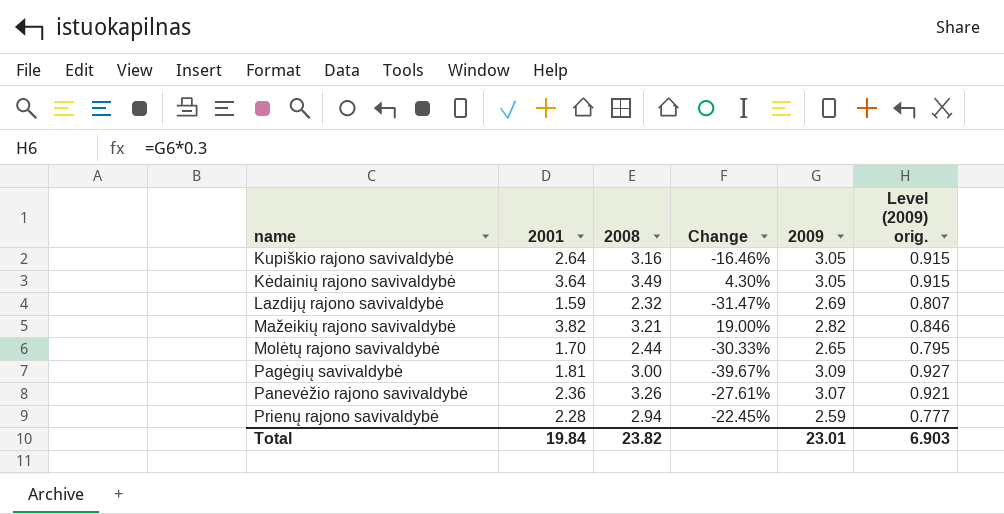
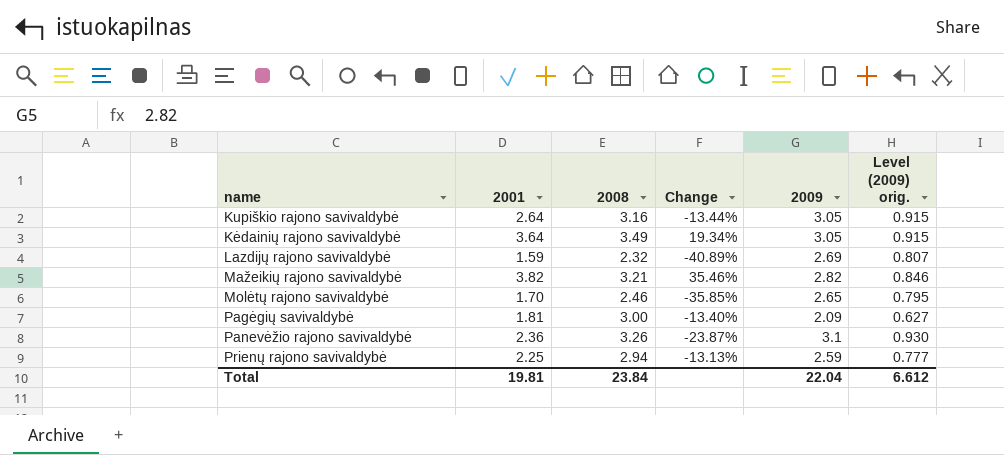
column Change | formula: ([2001] - [2008]) / [2008] -> ([2001] - [2009]) / [2009]
Molėtų rajono savivaldybė | 2008: 2.44 -> 2.46
Pagėgių savivaldybė | 2009: 3.09 -> 2.09
Pagėgių savivaldybė | Level (2009) orig.: 0.927 -> 0.627
Panevėžio rajono savivaldybė | 2009: 3.07 -> 3.1
Panevėžio rajono savivaldybė | Level (2009) orig.: 0.921 -> 0.930
Prienų rajono savivaldybė | 2001: 2.28 -> 2.25
Total | 2001: 19.84 -> 19.81
Total | 2008: 23.82 -> 23.84
Total | 2009: 23.01 -> 22.04
Total | Level (2009) orig.: 6.903 -> 6.612

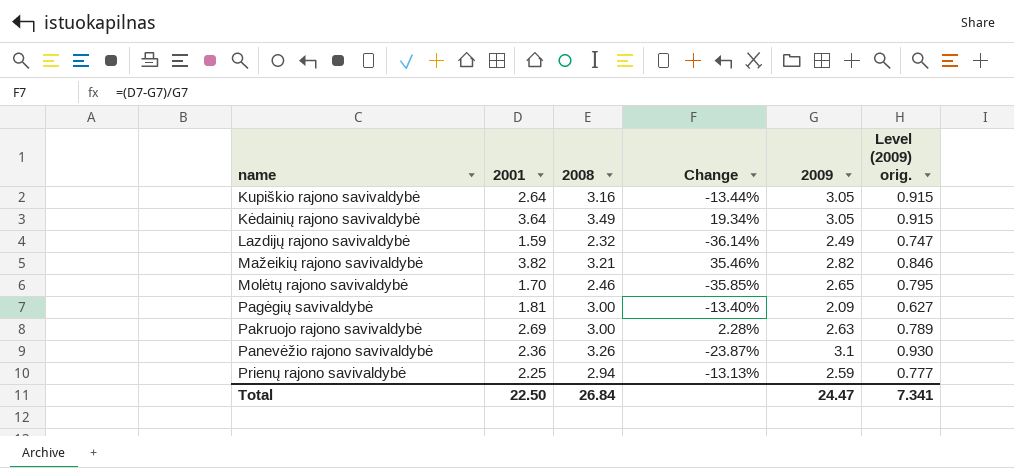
Lazdijų rajono savivaldybė | Change: -40.89% -> -36.14%
Lazdijų rajono savivaldybė | 2009: 2.69 -> 2.49
Lazdijų rajono savivaldybė | Level (2009) orig.: 0.807 -> 0.747
row Pakruojo rajono savivaldybė: none -> 2.69 | 3.00 | 2.28% | 2.63 | 0.789
Total | 2001: 19.81 -> 22.50
Total | 2008: 23.84 -> 26.84
Total | 2009: 22.04 -> 24.47
Total | Level (2009) orig.: 6.612 -> 7.341

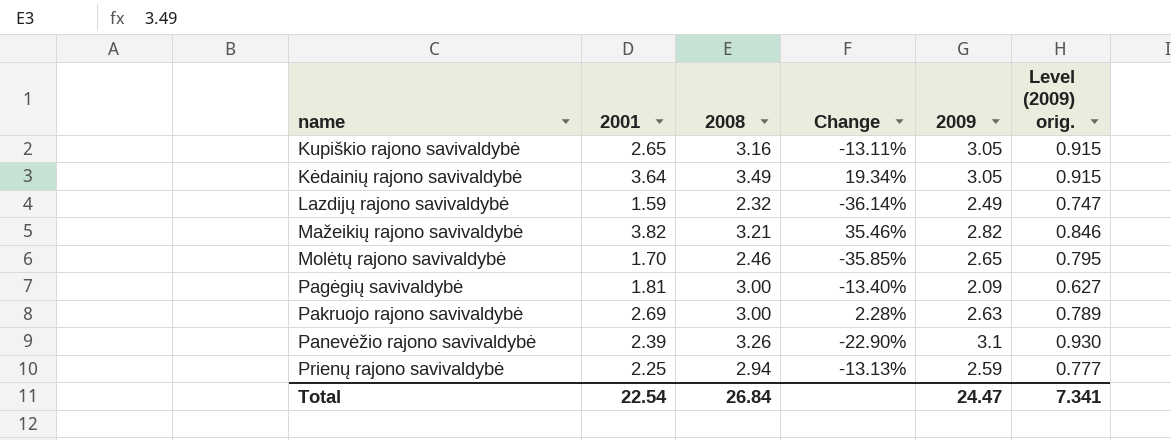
Kupiškio rajono savivaldybė | 2001: 2.64 -> 2.65
Kupiškio rajono savivaldybė | Change: -13.44% -> -13.11%
Panevėžio rajono savivaldybė | 2001: 2.36 -> 2.39
Panevėžio rajono savivaldybė | Change: -23.87% -> -22.90%
Total | 2001: 22.50 -> 22.54

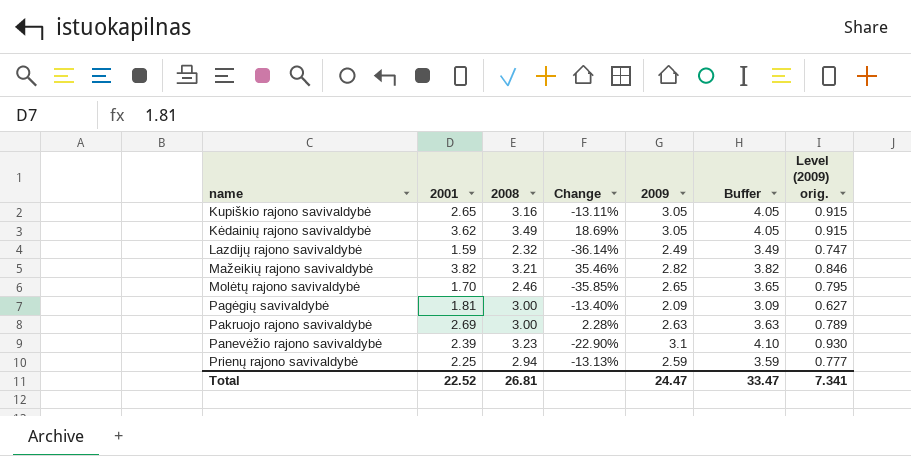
column Buffer | formula: none -> [2009] + 1
Kėdainių rajono savivaldybė | 2001: 3.64 -> 3.62
Kėdainių rajono savivaldybė | Change: 19.34% -> 18.69%
Panevėžio rajono savivaldybė | 2008: 3.26 -> 3.23
Total | 2001: 22.54 -> 22.52
Total | 2008: 26.84 -> 26.81

